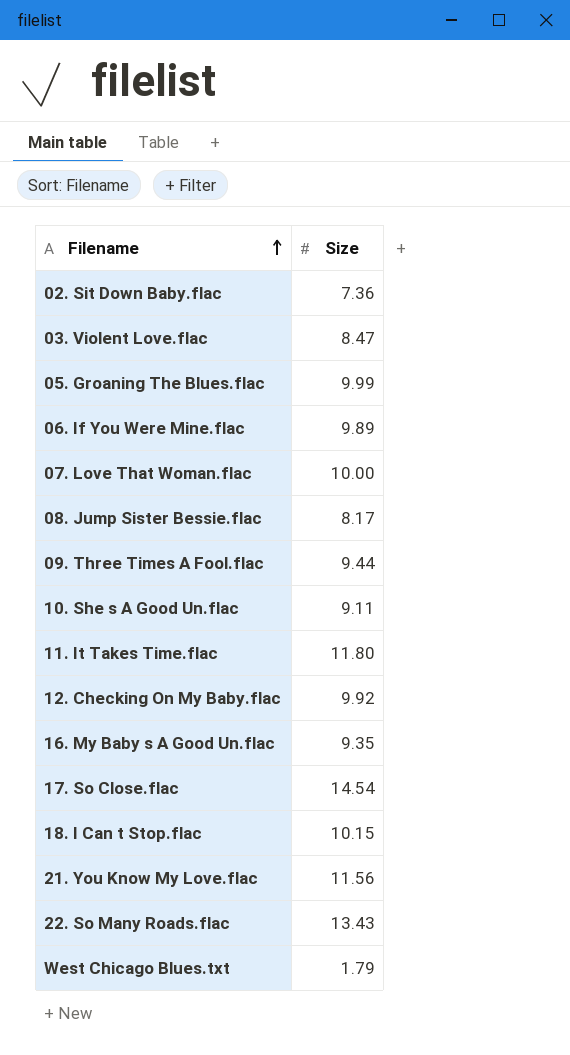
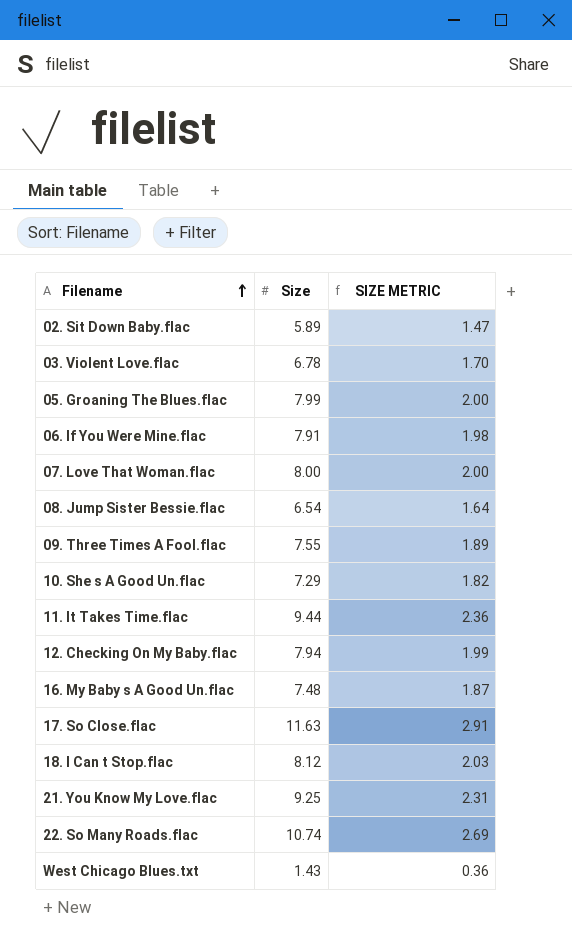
column SIZE METRIC | formula: none -> [Size] * 0.25
02. Sit Down Baby.flac | Size: 7.36 -> 5.89
03. Violent Love.flac | Size: 8.47 -> 6.78
05. Groaning The Blues.flac | Size: 9.99 -> 7.99
06. If You Were Mine.flac | Size: 9.89 -> 7.91
07. Love That Woman.flac | Size: 10.00 -> 8.00
08. Jump Sister Bessie.flac | Size: 8.17 -> 6.54
09. Three Times A Fool.flac | Size: 9.44 -> 7.55
10. She s A Good Un.flac | Size: 9.11 -> 7.29
11. It Takes Time.flac | Size: 11.80 -> 9.44
12. Checking On My Baby.flac | Size: 9.92 -> 7.94
16. My Baby s A Good Un.flac | Size: 9.35 -> 7.48
17. So Close.flac | Size: 14.54 -> 11.63
18. I Can t Stop.flac | Size: 10.15 -> 8.12
21. You Know My Love.flac | Size: 11.56 -> 9.25
22. So Many Roads.flac | Size: 13.43 -> 10.74
West Chicago Blues.txt | Size: 1.79 -> 1.43

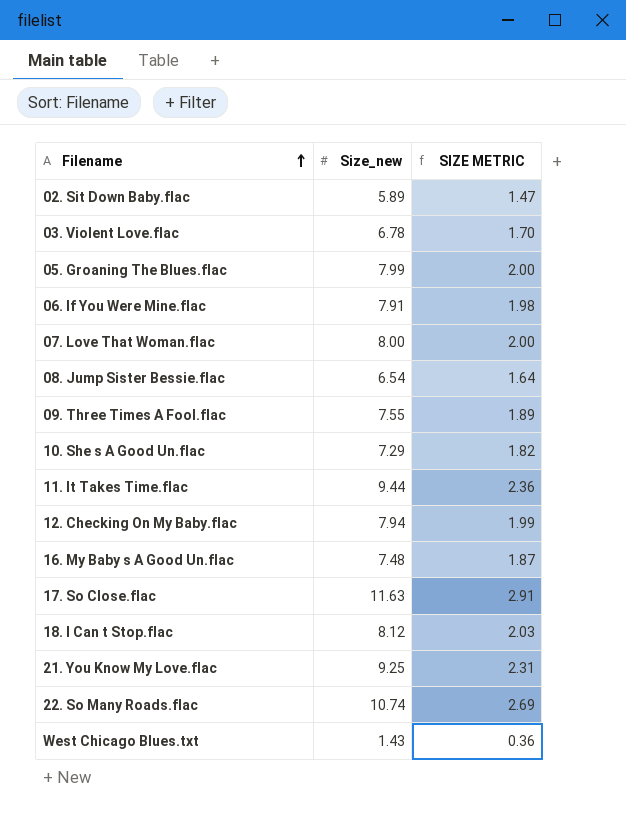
column name: Size -> Size_new

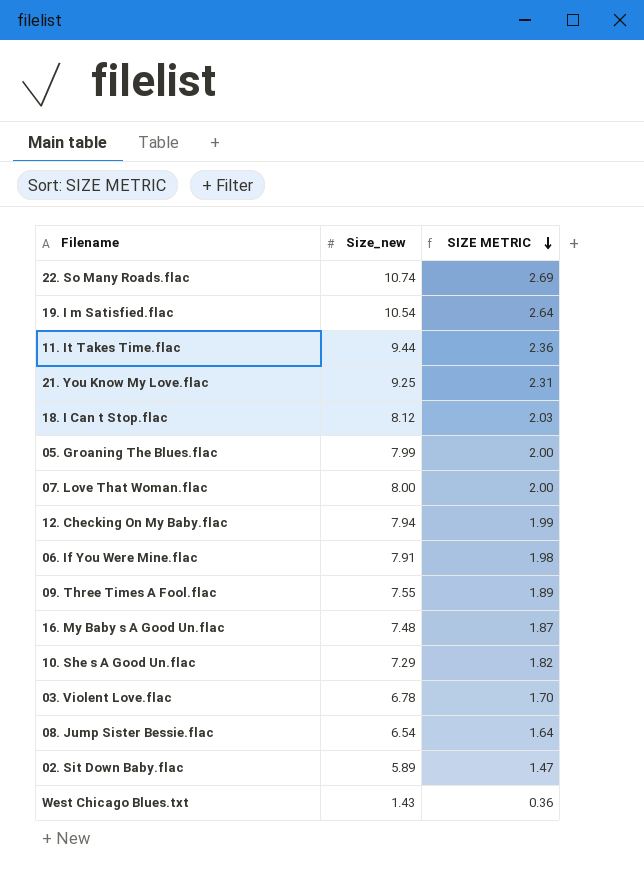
row order: Filename ascending -> SIZE METRIC descending
row 17. So Close.flac: 11.63 | 2.91 -> none
row 19. I m Satisfied.flac: none -> 10.54 | 2.64

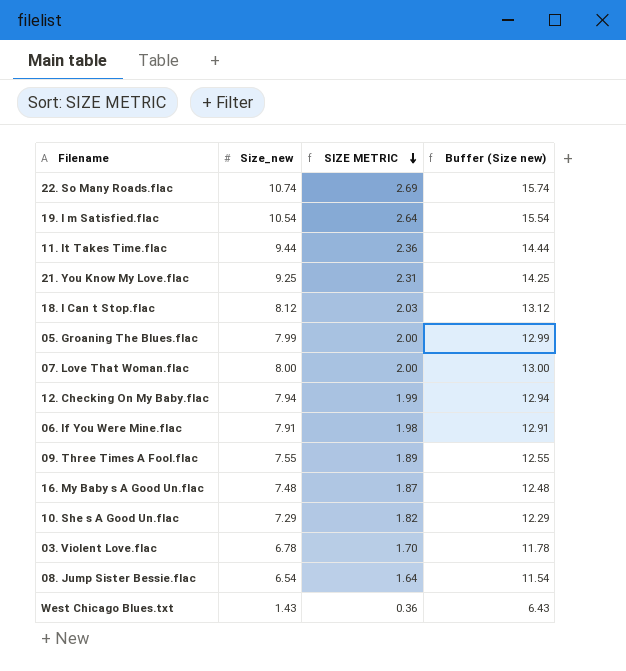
column Buffer (Size new) | formula: none -> [Size_new] + 5
row 02. Sit Down Baby.flac: 5.89 | 1.47 -> none

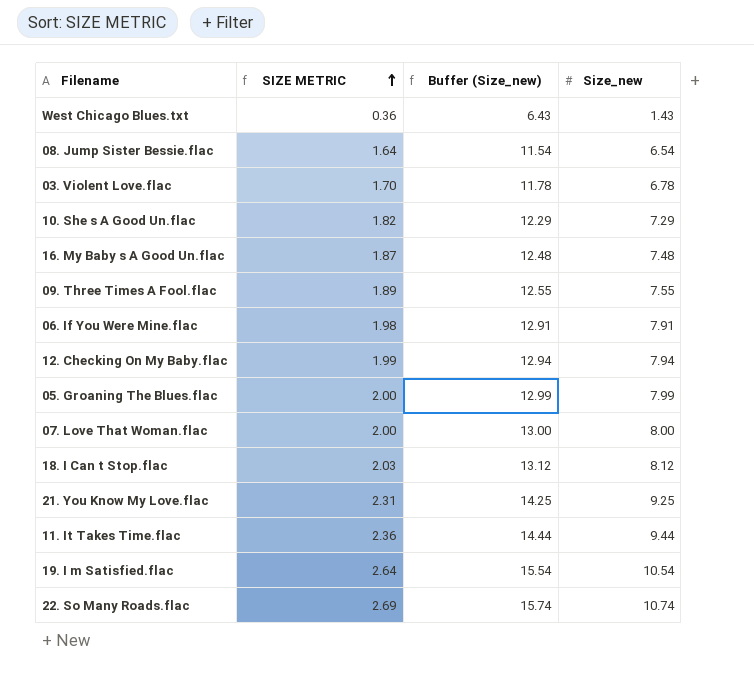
row order: SIZE METRIC descending -> SIZE METRIC ascending
column name: Buffer (Size new) -> Buffer (Size_new)
column Size_new | position: 2 -> 4

